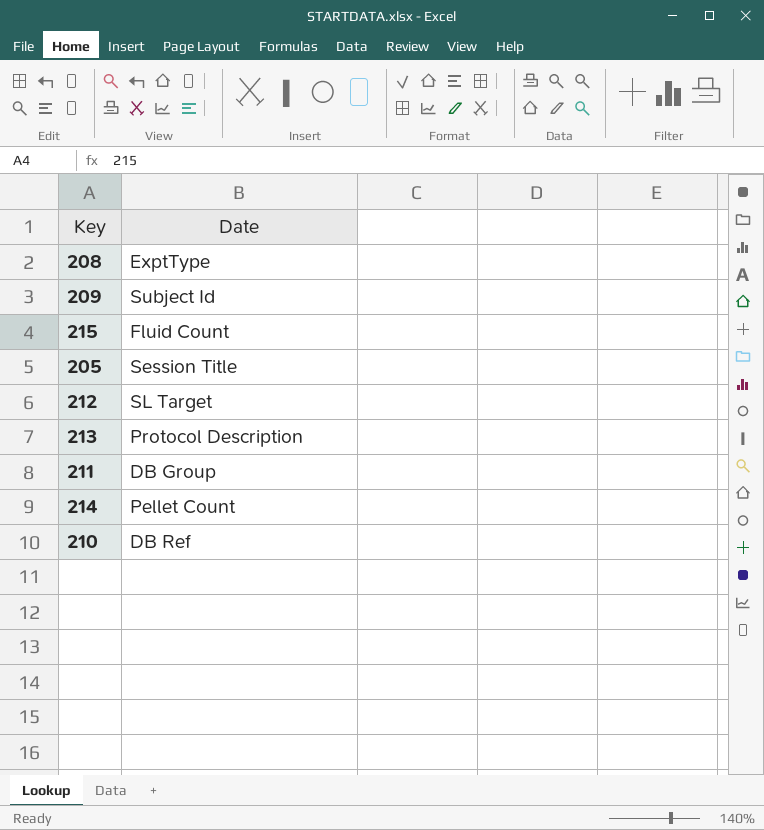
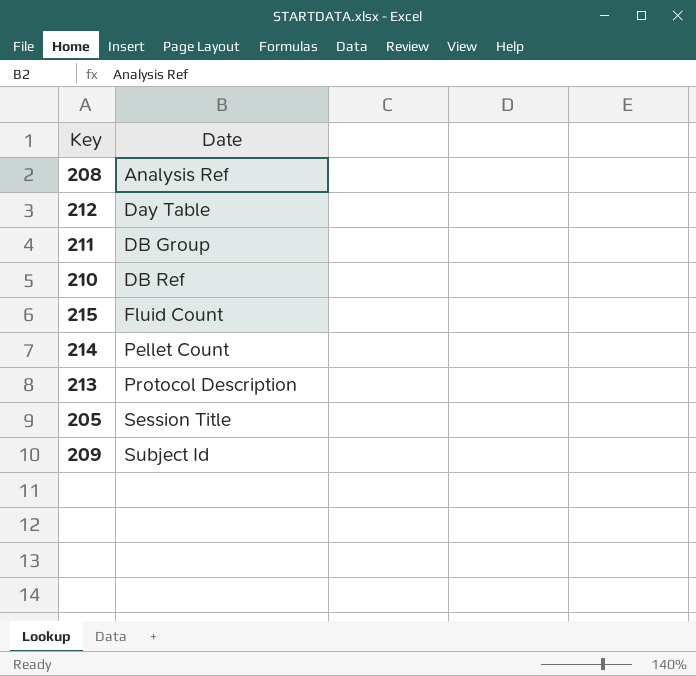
row order: none -> Date ascending
208 | Date: ExptType -> Analysis Ref
212 | Date: SL Target -> Day Table

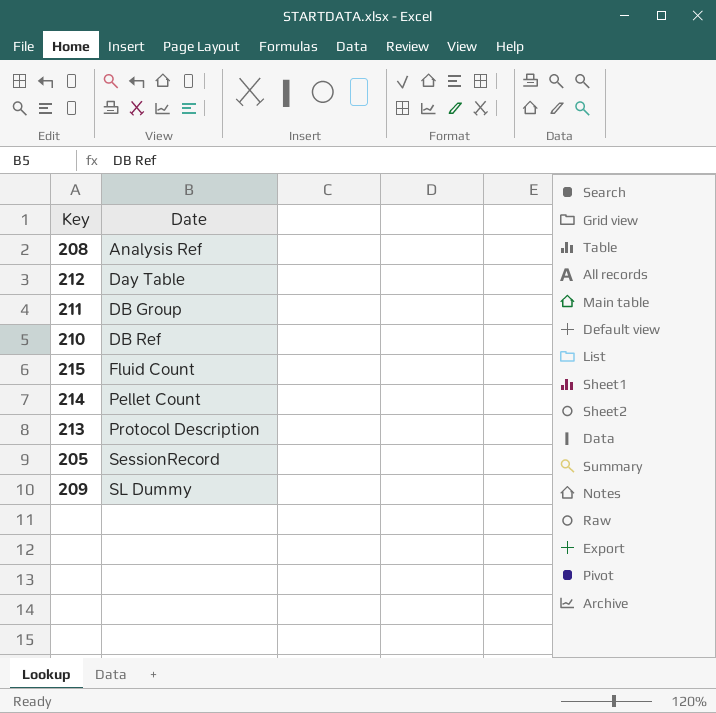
205 | Date: Session Title -> SessionRecord
209 | Date: Subject Id -> SL Dummy

